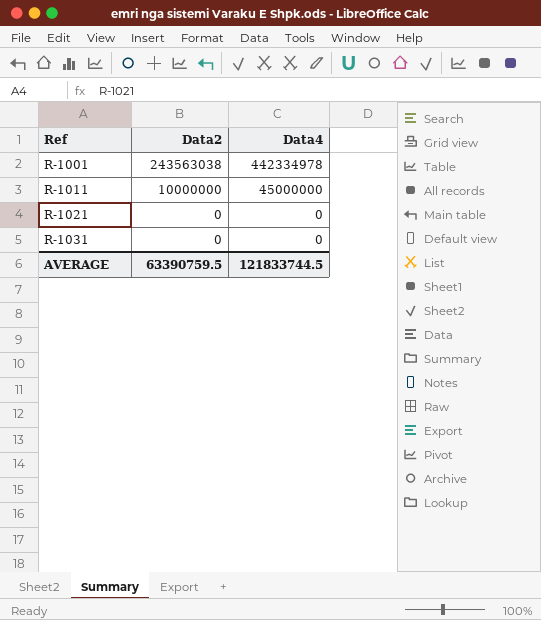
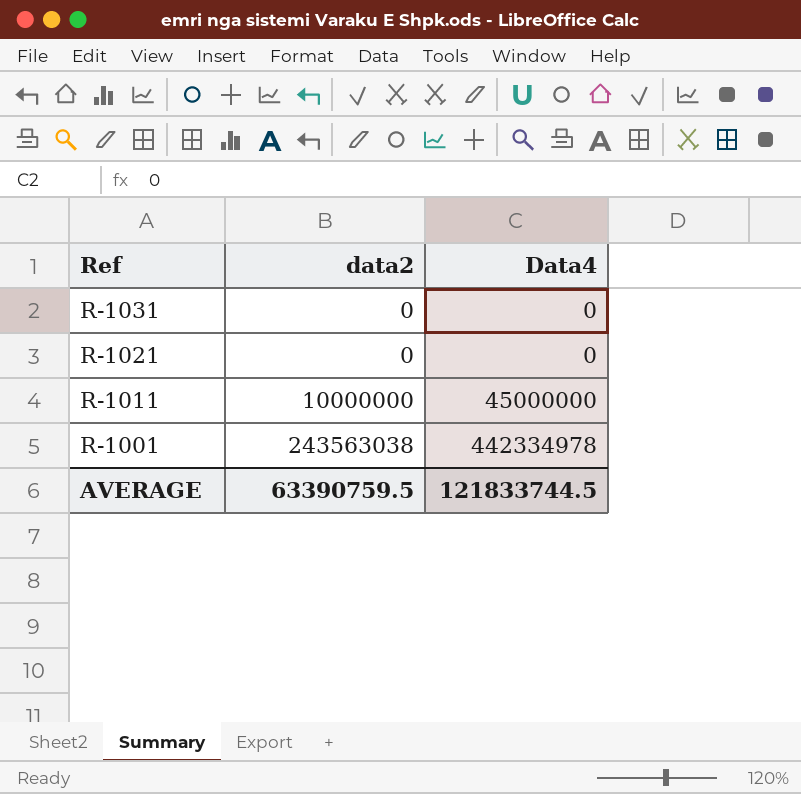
row order: Ref ascending -> Ref descending
column name: Data2 -> data2

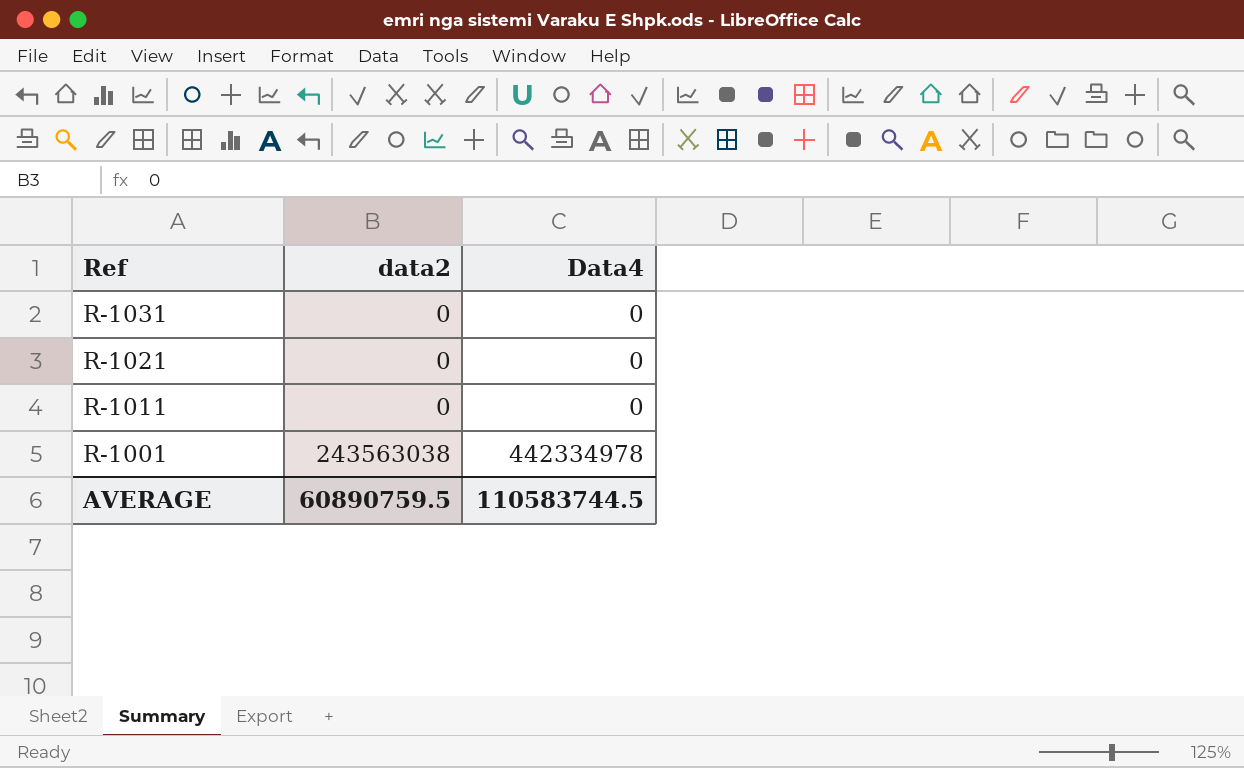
R-1011 | data2: 10000000 -> 0
R-1011 | Data4: 45000000 -> 0
AVERAGE | data2: 63390759.5 -> 60890759.5
AVERAGE | Data4: 121833744.5 -> 110583744.5

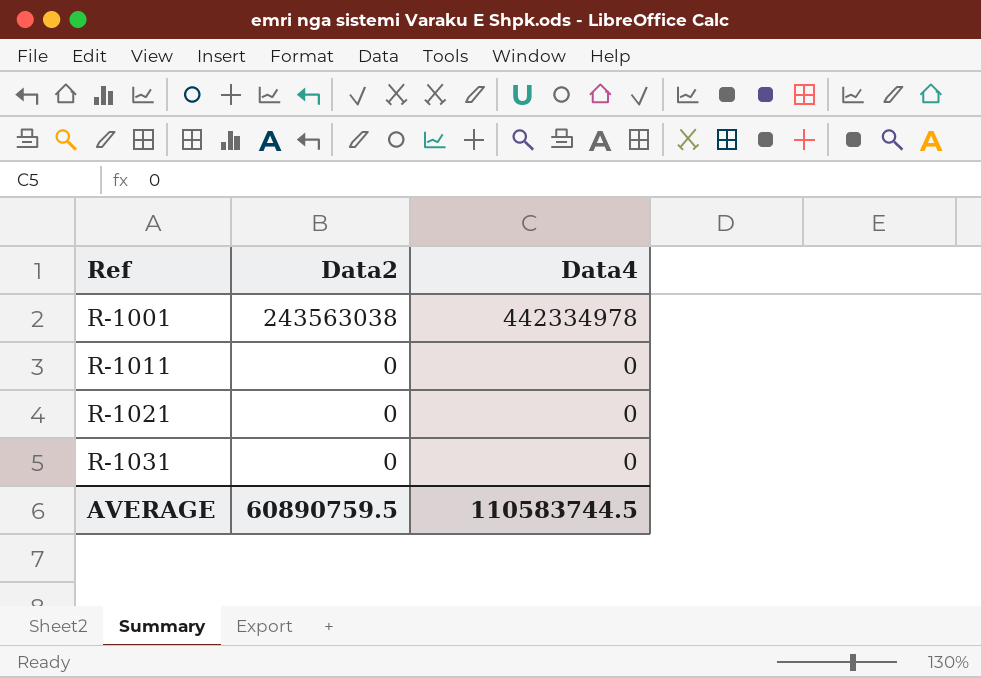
row order: Ref descending -> Ref ascending
column name: data2 -> Data2

